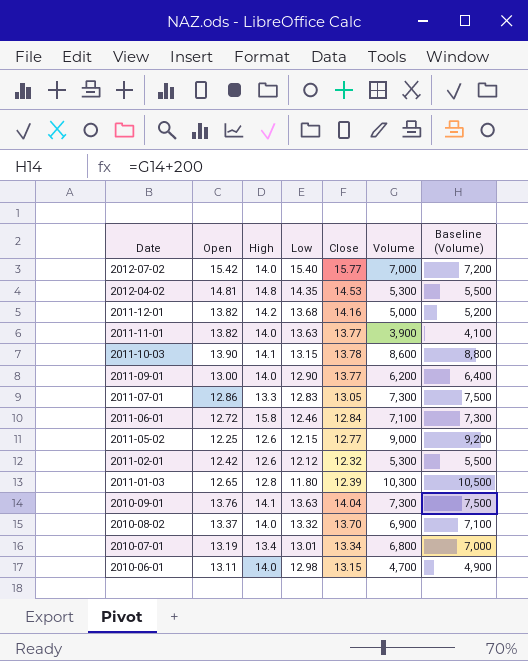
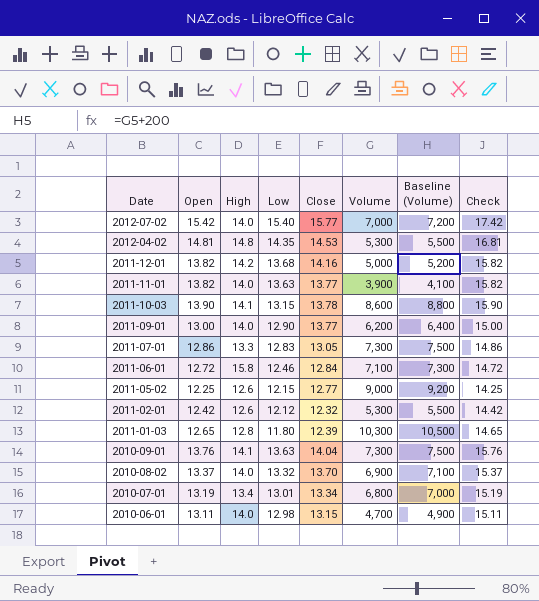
column Check | formula: none -> [Open] + 2

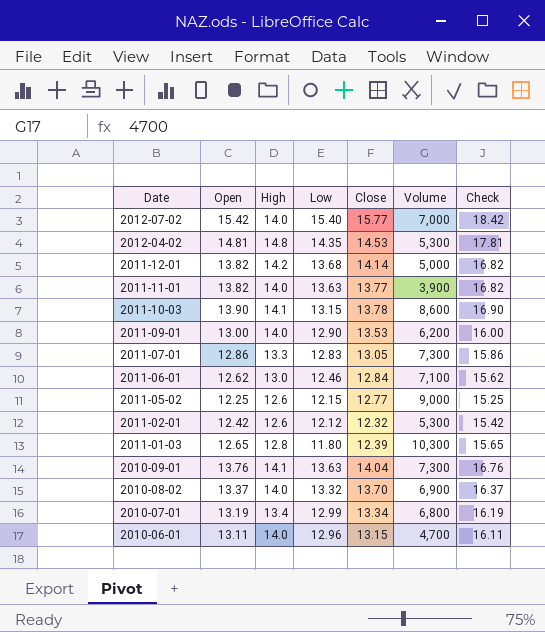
column Baseline (Volume) | formula: [Volume] + 200 -> none
column Check | formula: [Open] + 2 -> [Open] + 3
2011-12-01 | Close: 14.16 -> 14.14
2011-09-01 | Close: 13.77 -> 13.53
2011-06-01 | Open: 12.72 -> 12.62
2011-06-01 | High: 15.8 -> 13.0
2010-07-01 | Low: 13.01 -> 12.99
2010-06-01 | Low: 12.98 -> 12.96

